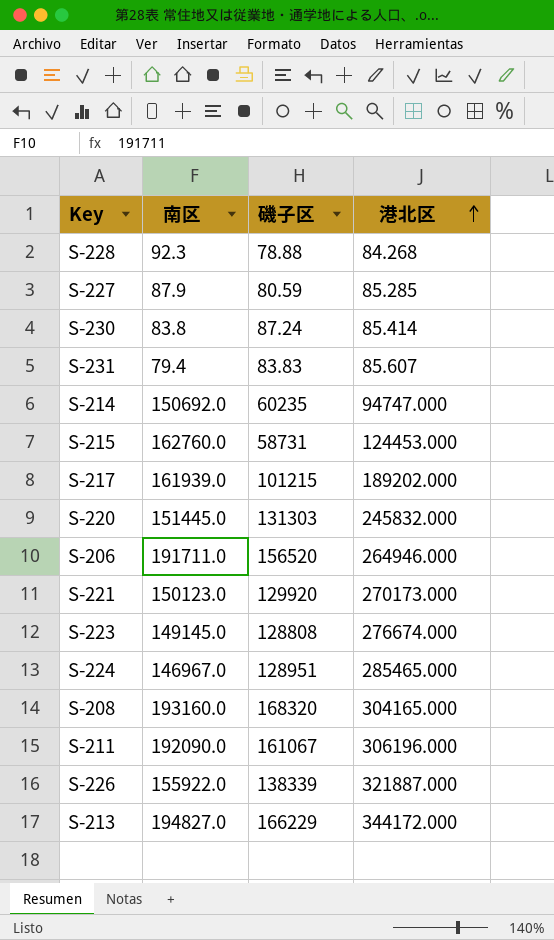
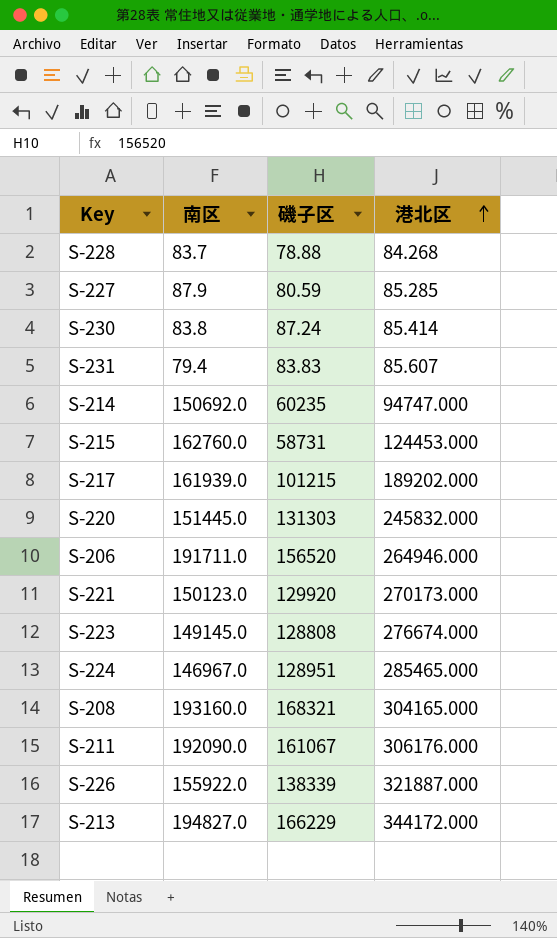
S-228 | 南区: 92.3 -> 83.7
S-208 | 磯子区: 168320 -> 168321
S-211 | 港北区: 306196.000 -> 306176.000

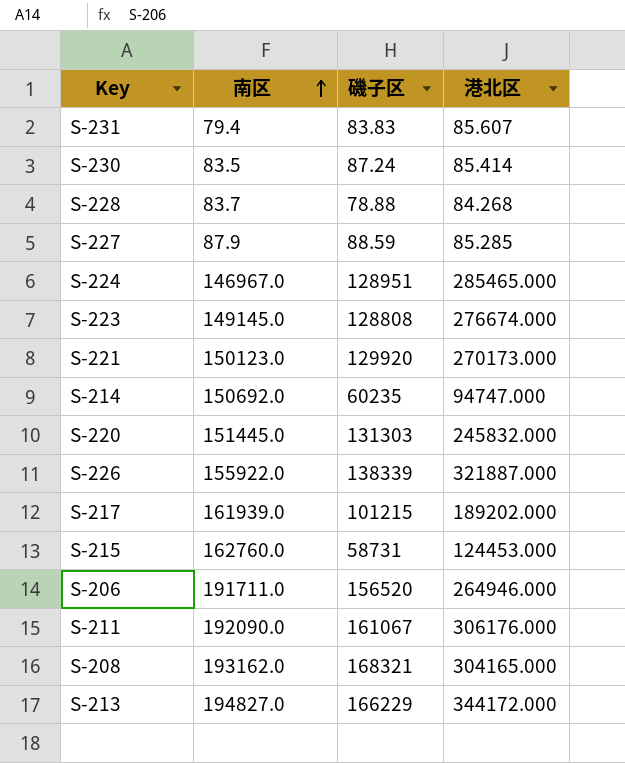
row order: 港北区 ascending -> 南区 ascending
S-230 | 南区: 83.8 -> 83.5
S-227 | 磯子区: 80.59 -> 88.59
S-208 | 南区: 193160.0 -> 193162.0

